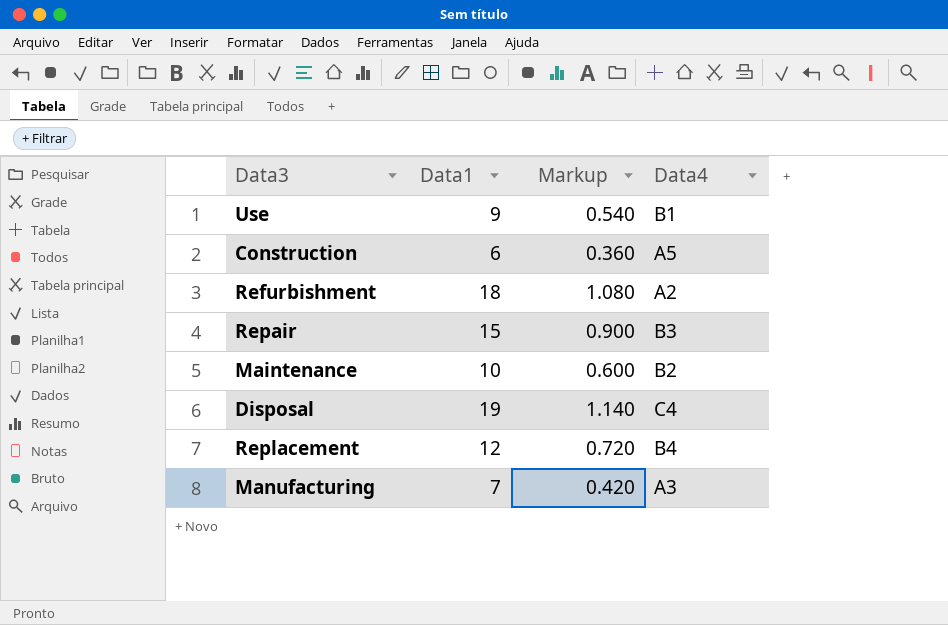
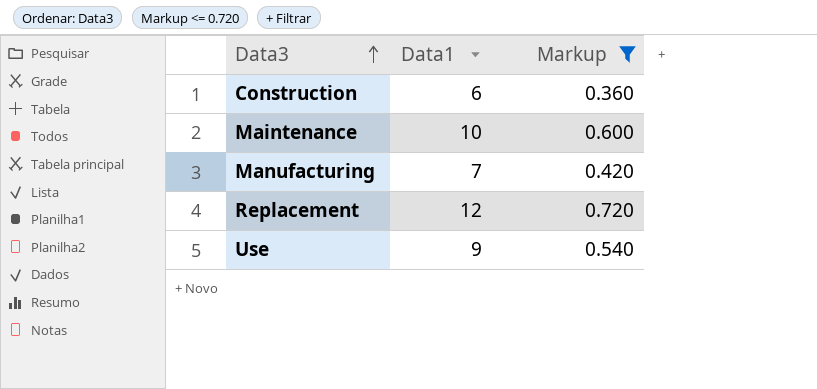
filter: none -> Markup <= 0.720
row order: none -> Data3 ascending
column Data4 | position: 4 -> none

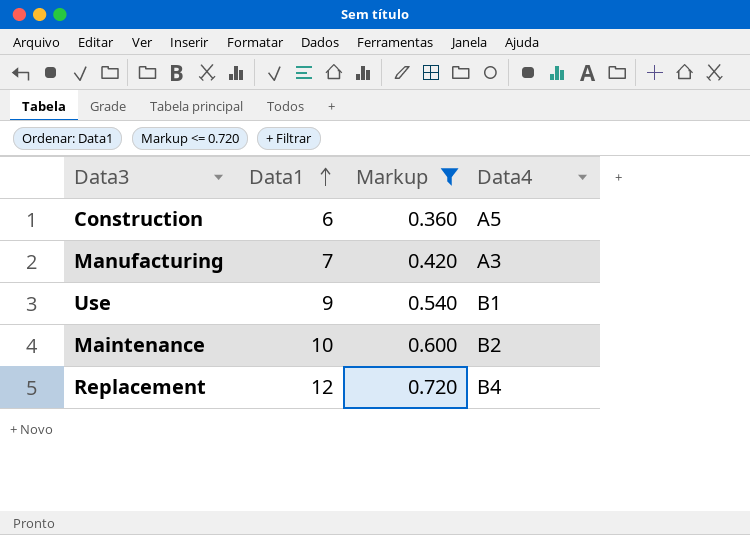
row order: Data3 ascending -> Data1 ascending
column Data4 | position: none -> 4

